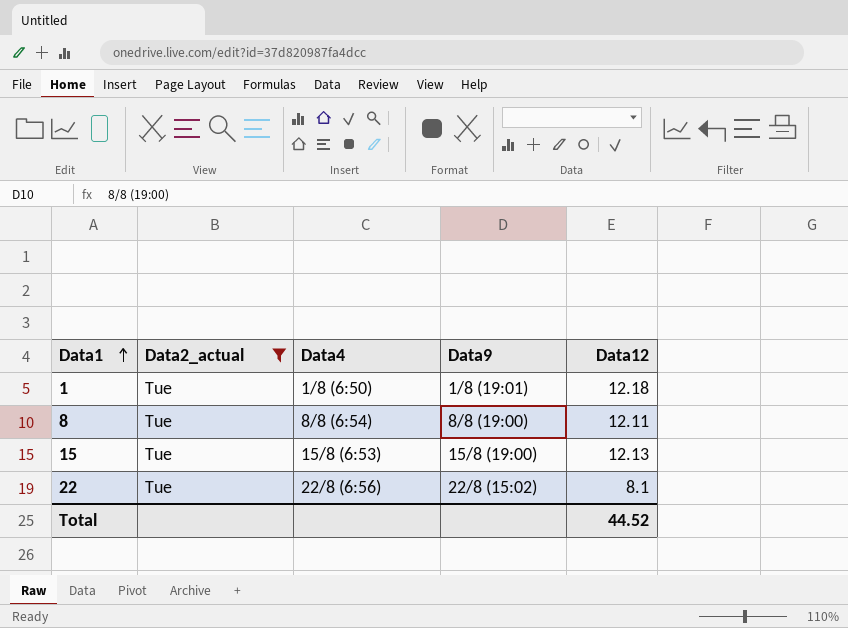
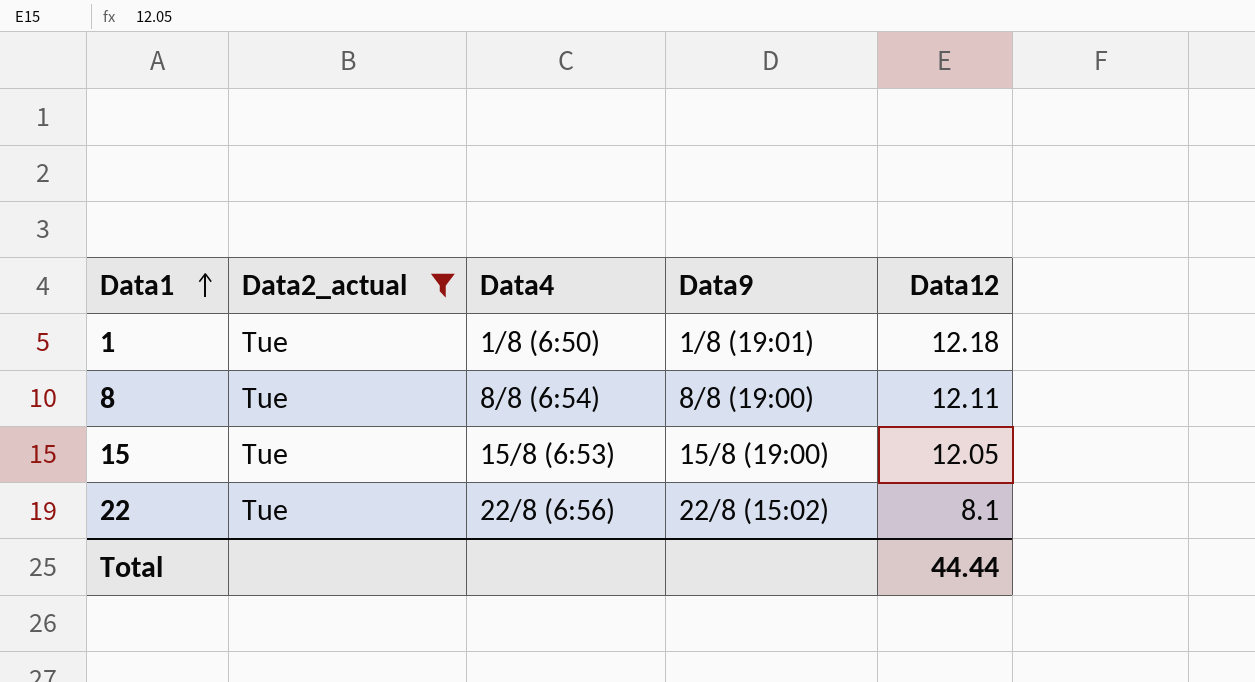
15 | Data12: 12.13 -> 12.05
Total | Data12: 44.52 -> 44.44

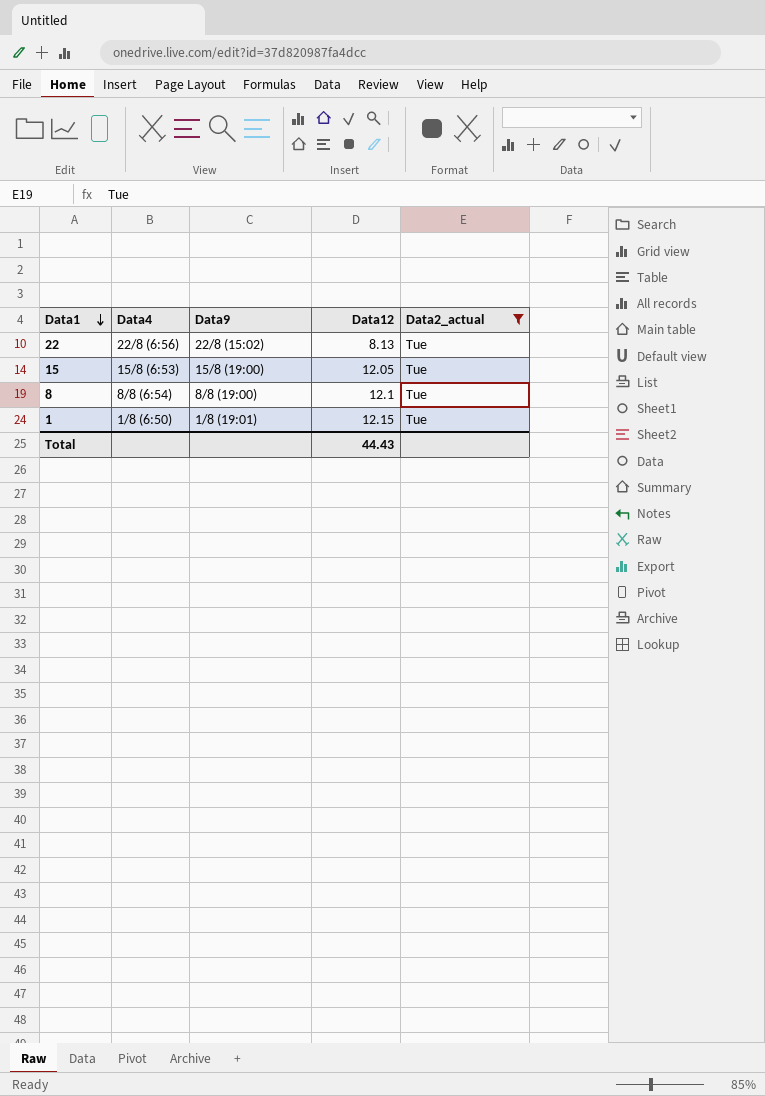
row order: Data1 ascending -> Data1 descending
column Data2_actual | position: 2 -> 5
22 | Data12: 8.1 -> 8.13
8 | Data12: 12.11 -> 12.1
1 | Data12: 12.18 -> 12.15
Total | Data12: 44.44 -> 44.43

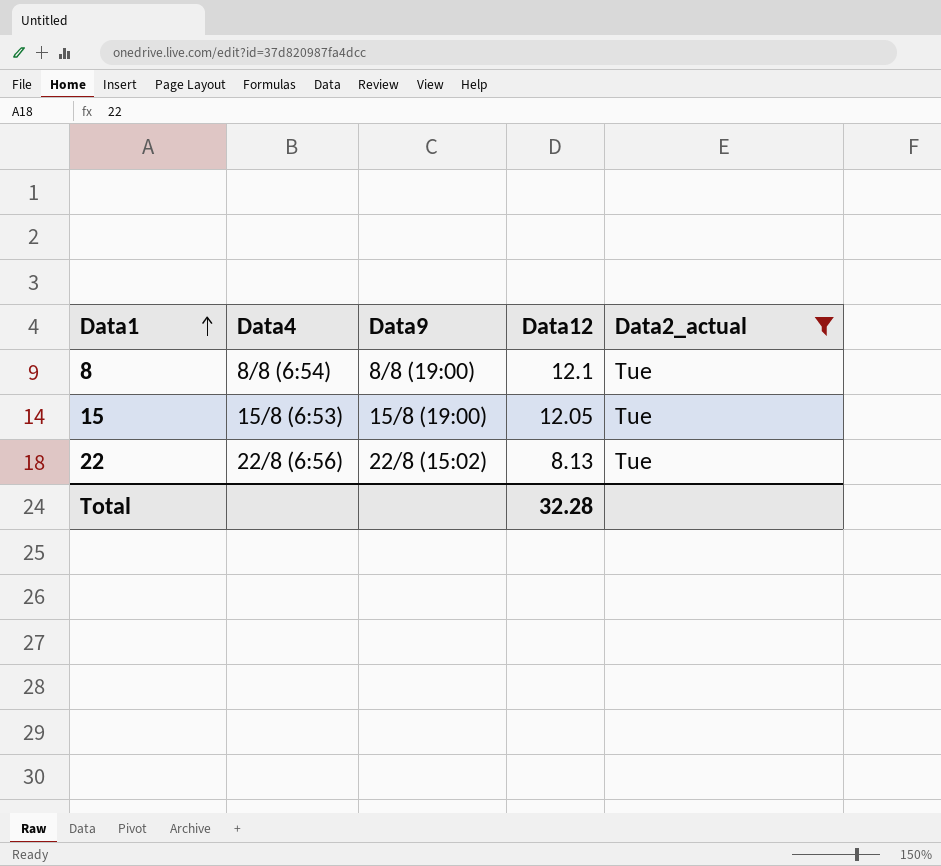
row order: Data1 descending -> Data1 ascending
row 1: 1/8 (6:50) | 1/8 (19:01) | 12.15 | Tue -> none
Total | Data12: 44.43 -> 32.28

